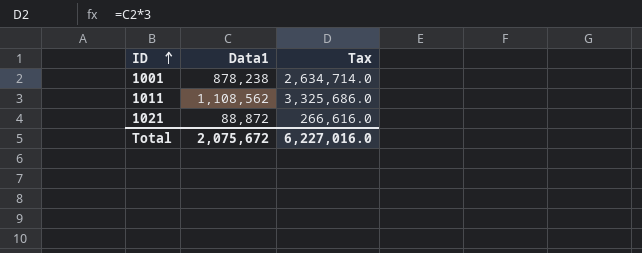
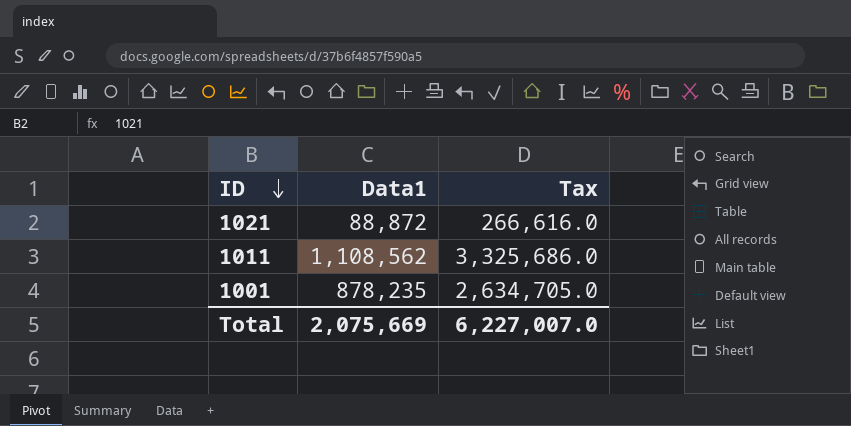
row order: ID ascending -> ID descending
1001 | Data1: 878,238 -> 878,235
1001 | Tax: 2,634,714.0 -> 2,634,705.0
Total | Data1: 2,075,672 -> 2,075,669
Total | Tax: 6,227,016.0 -> 6,227,007.0

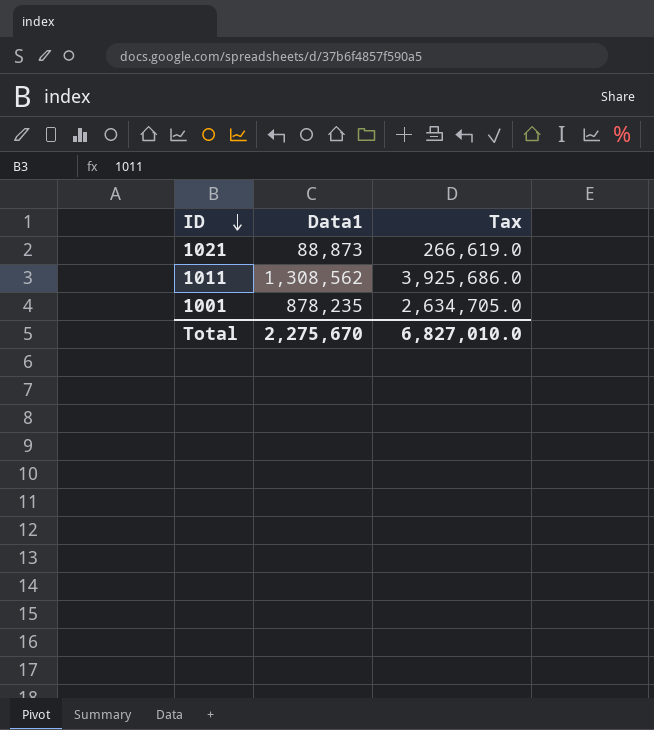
1021 | Data1: 88,872 -> 88,873
1021 | Tax: 266,616.0 -> 266,619.0
1011 | Data1: 1,108,562 -> 1,308,562
1011 | Tax: 3,325,686.0 -> 3,925,686.0
Total | Data1: 2,075,669 -> 2,275,670
Total | Tax: 6,227,007.0 -> 6,827,010.0

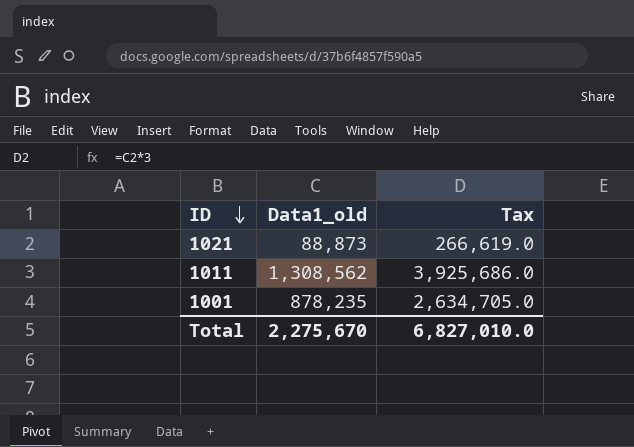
column name: Data1 -> Data1_old

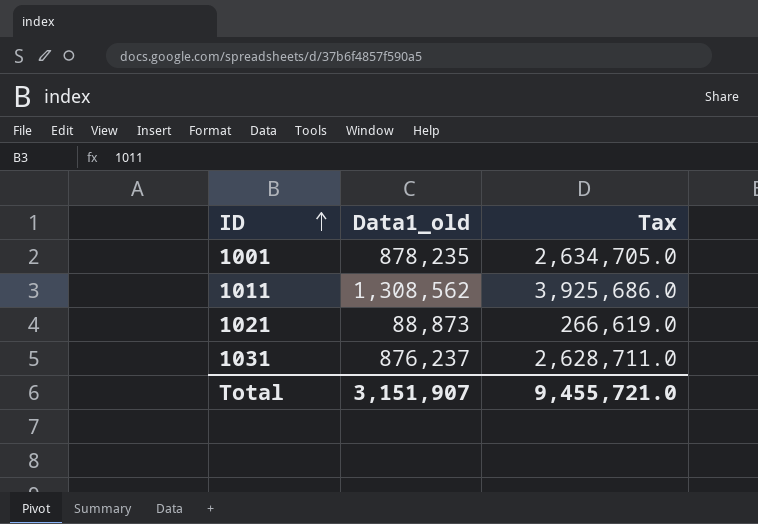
row order: ID descending -> ID ascending
row 1031: none -> 876,237 | 2,628,711.0
Total | Data1_old: 2,275,670 -> 3,151,907
Total | Tax: 6,827,010.0 -> 9,455,721.0

